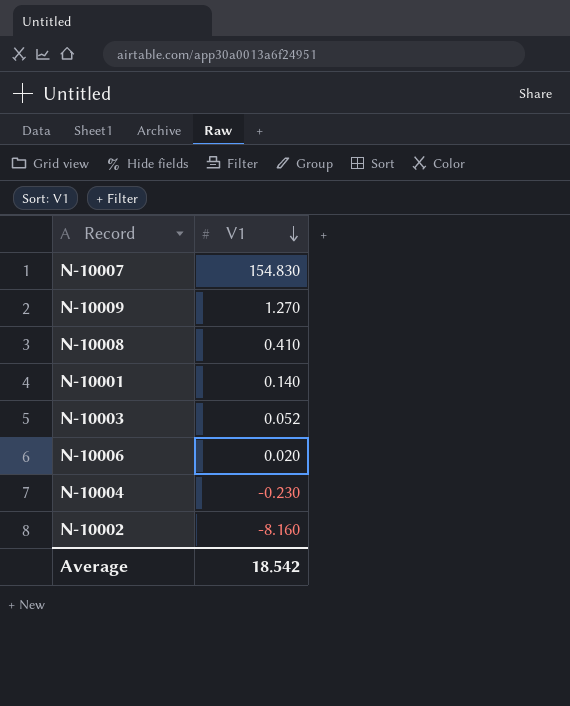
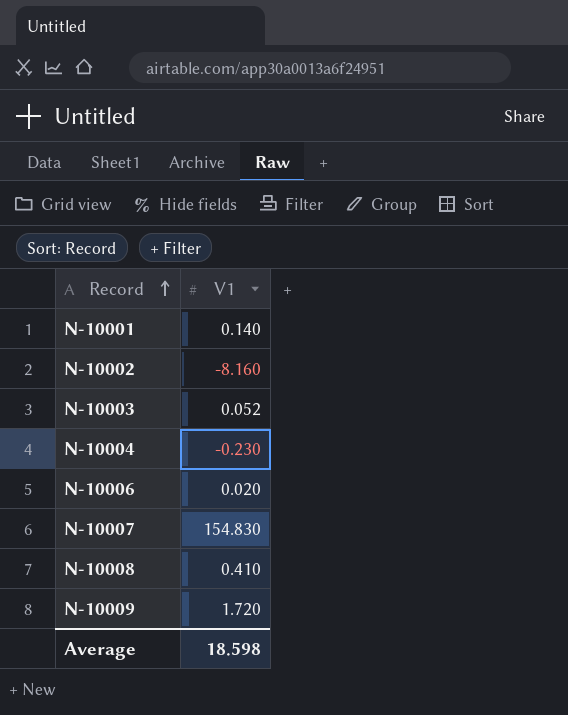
row order: V1 descending -> Record ascending
N-10009 | V1: 1.270 -> 1.720
Average | V1: 18.542 -> 18.598

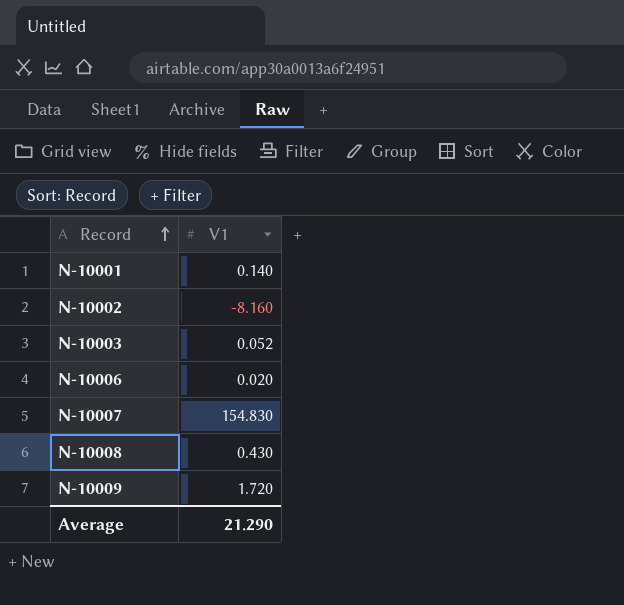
row N-10004: -0.230 -> none
N-10008 | V1: 0.410 -> 0.430
Average | V1: 18.598 -> 21.290

